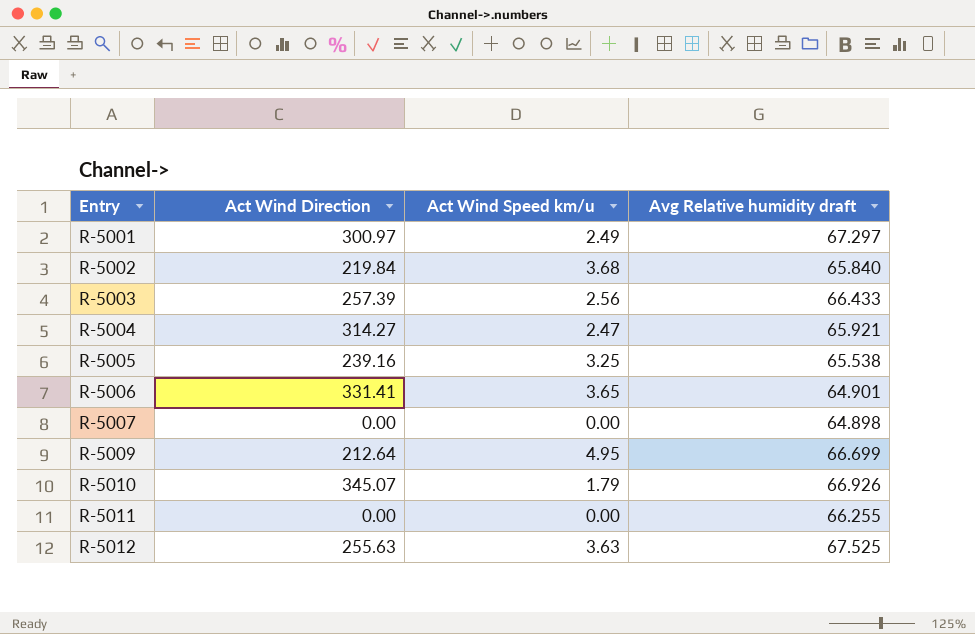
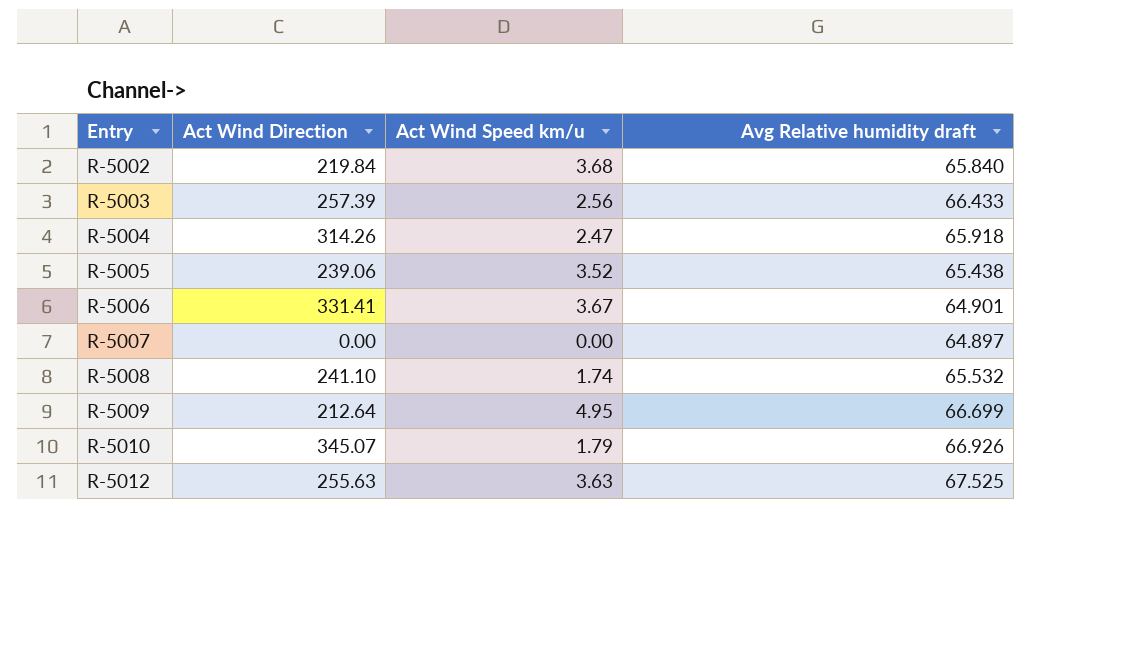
row R-5001: 300.97 | 2.49 | 67.297 -> none
row R-5011: 0.00 | 0.00 | 66.255 -> none
R-5004 | Act Wind Direction: 314.27 -> 314.26
R-5004 | Avg Relative humidity draft: 65.921 -> 65.918
R-5005 | Act Wind Direction: 239.16 -> 239.06
R-5005 | Act Wind Speed km/u: 3.25 -> 3.52
R-5005 | Avg Relative humidity draft: 65.538 -> 65.438
R-5006 | Act Wind Speed km/u: 3.65 -> 3.67
R-5007 | Avg Relative humidity draft: 64.898 -> 64.897
row R-5008: none -> 241.10 | 1.74 | 65.532

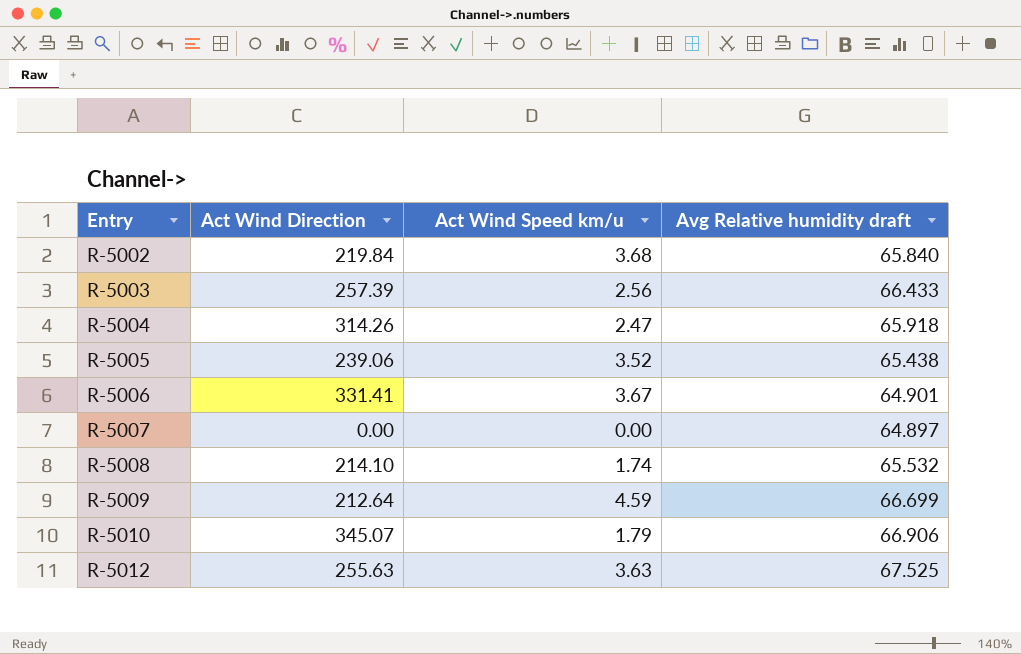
R-5008 | Act Wind Direction: 241.10 -> 214.10
R-5009 | Act Wind Speed km/u: 4.95 -> 4.59
R-5010 | Avg Relative humidity draft: 66.926 -> 66.906

